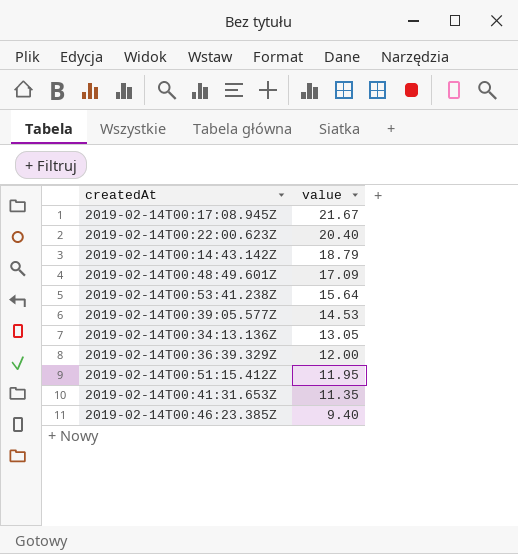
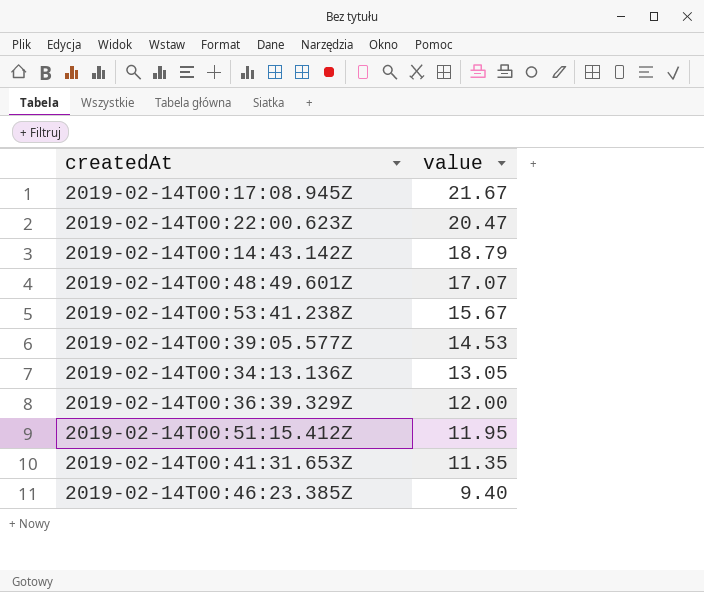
2019-02-14T00:22:00.623Z | value: 20.40 -> 20.47
2019-02-14T00:48:49.601Z | value: 17.09 -> 17.07
2019-02-14T00:53:41.238Z | value: 15.64 -> 15.67

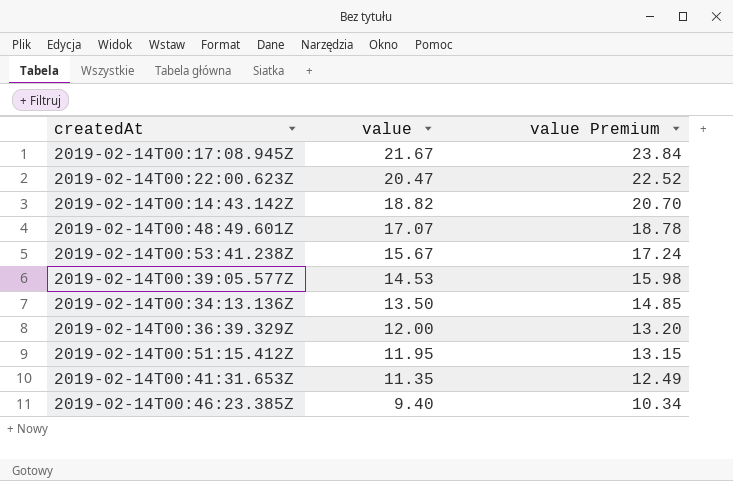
column value Premium | formula: none -> [value] * 1.1
2019-02-14T00:14:43.142Z | value: 18.79 -> 18.82
2019-02-14T00:34:13.136Z | value: 13.05 -> 13.50

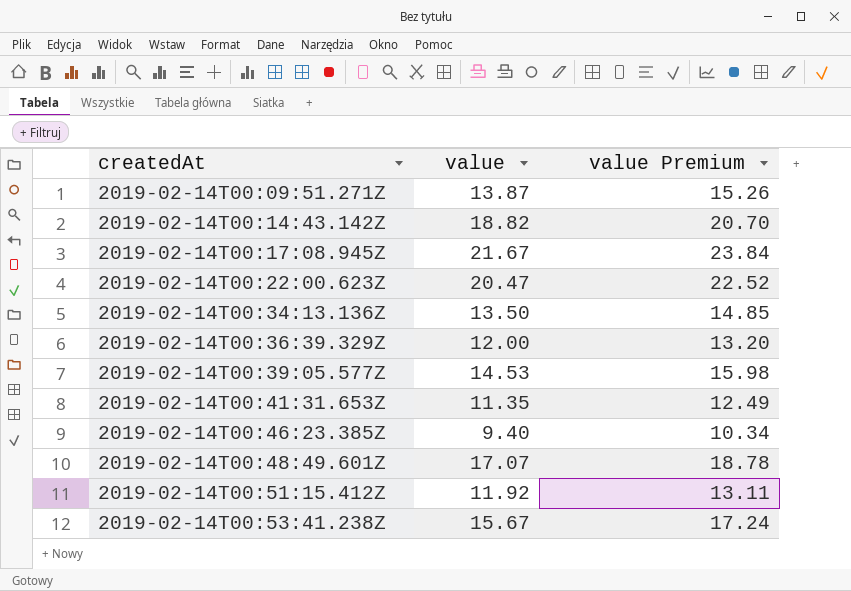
row order: value descending -> createdAt ascending
row 2019-02-14T00:09:51.271Z: none -> 13.87 | 15.26
2019-02-14T00:51:15.412Z | value: 11.95 -> 11.92
2019-02-14T00:51:15.412Z | value Premium: 13.15 -> 13.11

